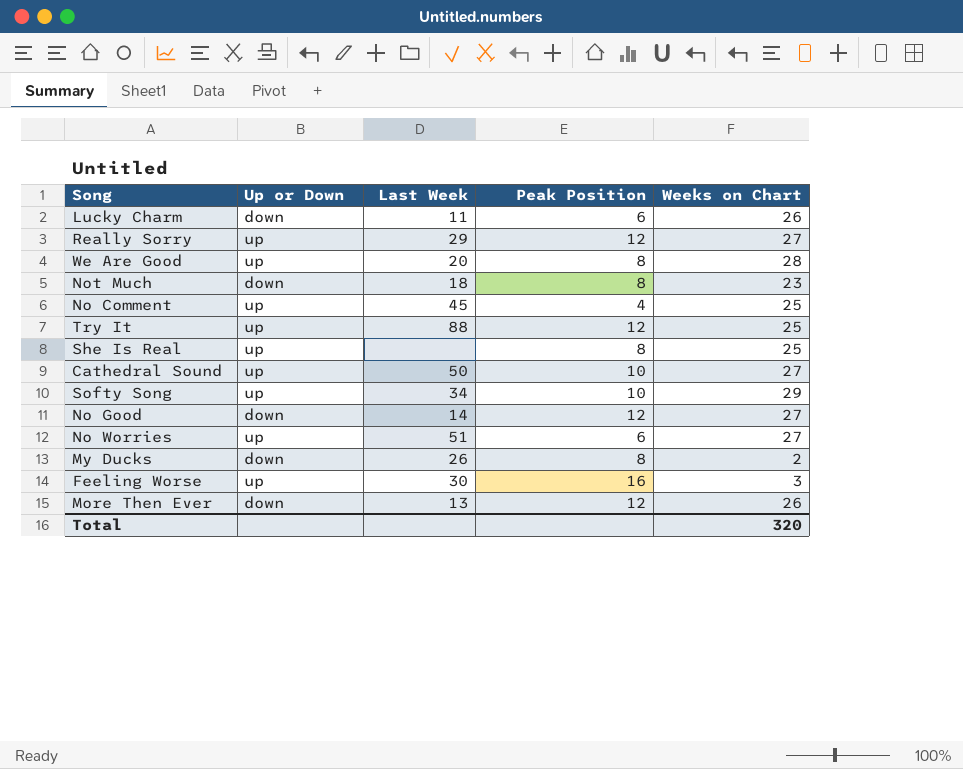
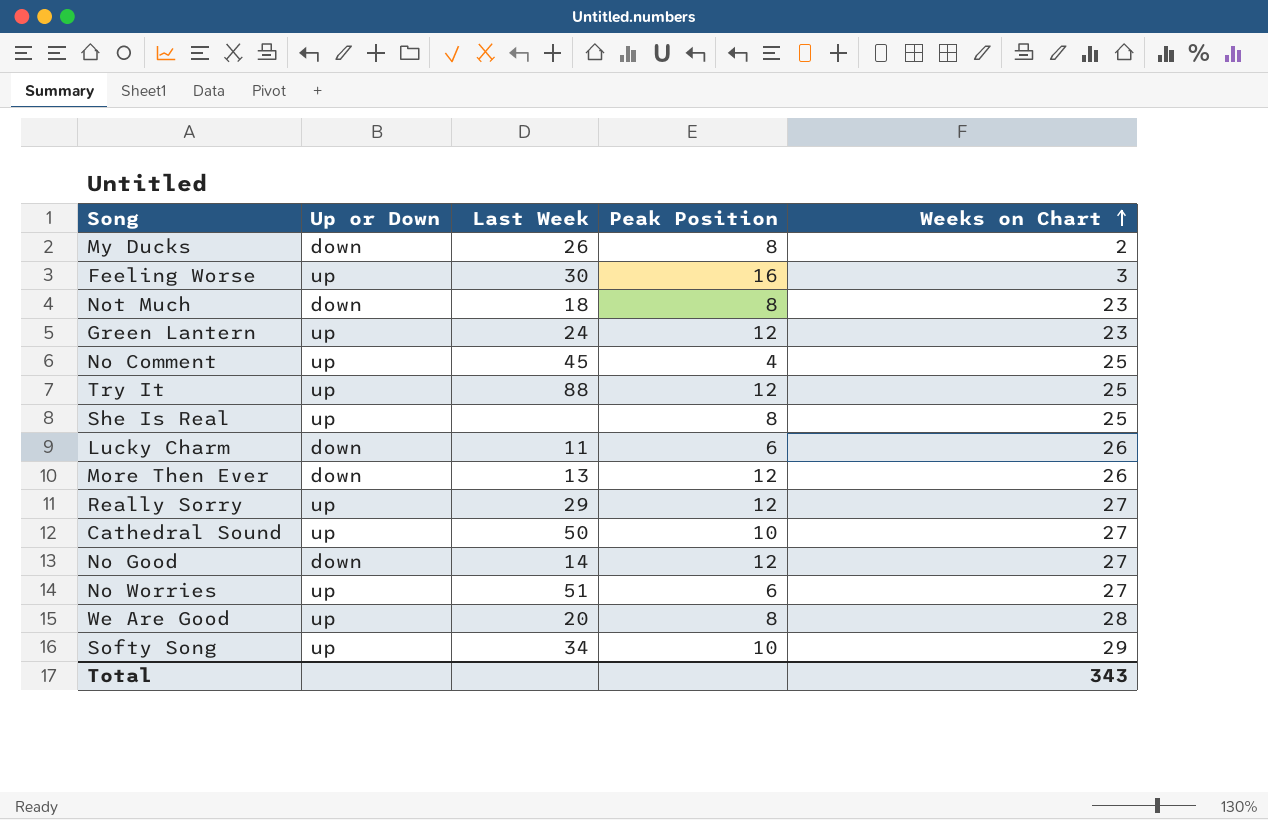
row order: none -> Weeks on Chart ascending
row Green Lantern: none -> up | 24 | 12 | 23
Total | Weeks on Chart: 320 -> 343

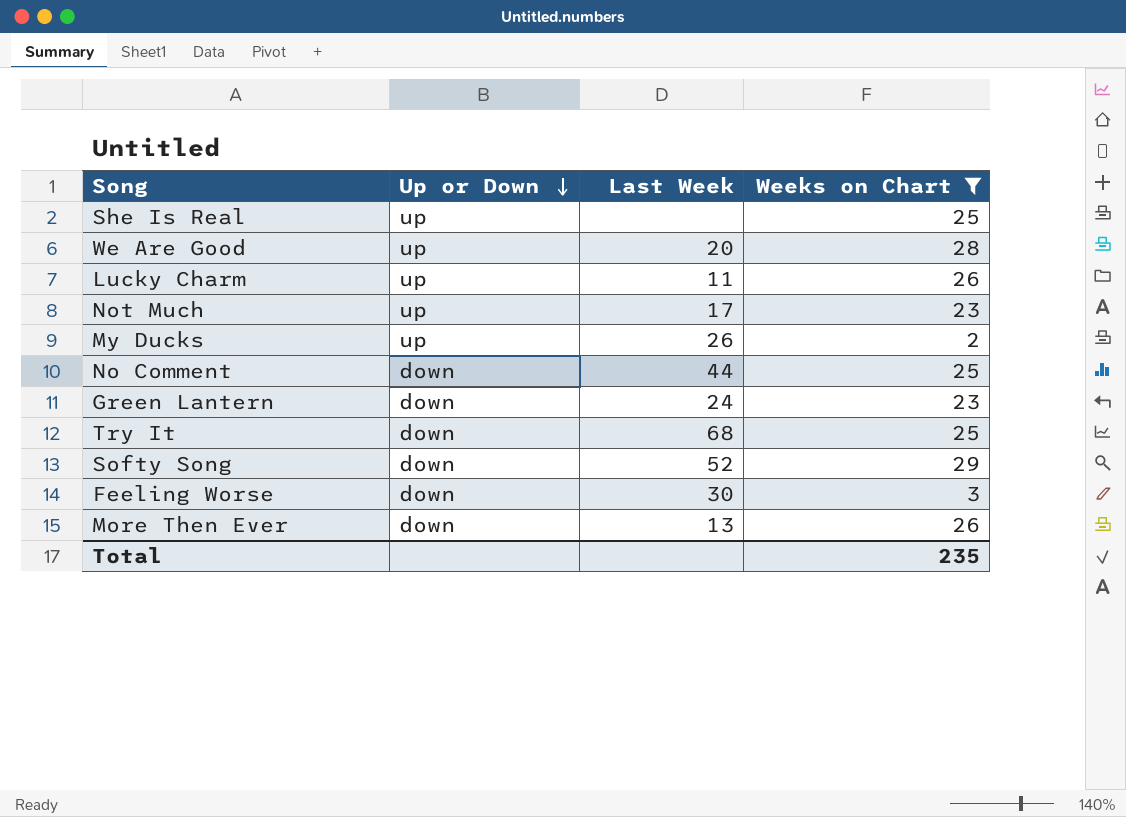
filter: none -> Weeks on Chart != 27
row order: Weeks on Chart ascending -> Up or Down descending
column Peak Position | position: 4 -> none
Lucky Charm | Up or Down: down -> up
Not Much | Up or Down: down -> up
Not Much | Last Week: 18 -> 17
My Ducks | Up or Down: down -> up
No Comment | Up or Down: up -> down
No Comment | Last Week: 45 -> 44
Green Lantern | Up or Down: up -> down
Try It | Up or Down: up -> down
Try It | Last Week: 88 -> 68
Softy Song | Up or Down: up -> down
Softy Song | Last Week: 34 -> 52
Feeling Worse | Up or Down: up -> down
Total | Weeks on Chart: 343 -> 235

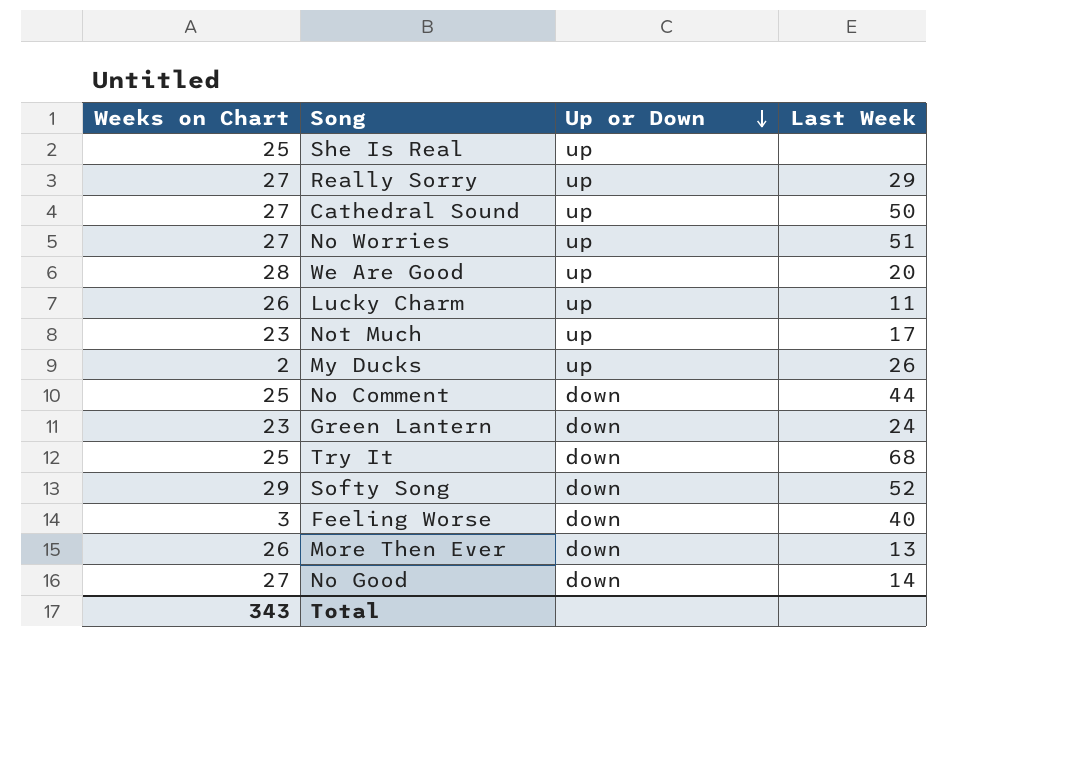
filter: Weeks on Chart != 27 -> none
column Weeks on Chart | position: 4 -> 1
Feeling Worse | Last Week: 30 -> 40
Total | Weeks on Chart: 235 -> 343

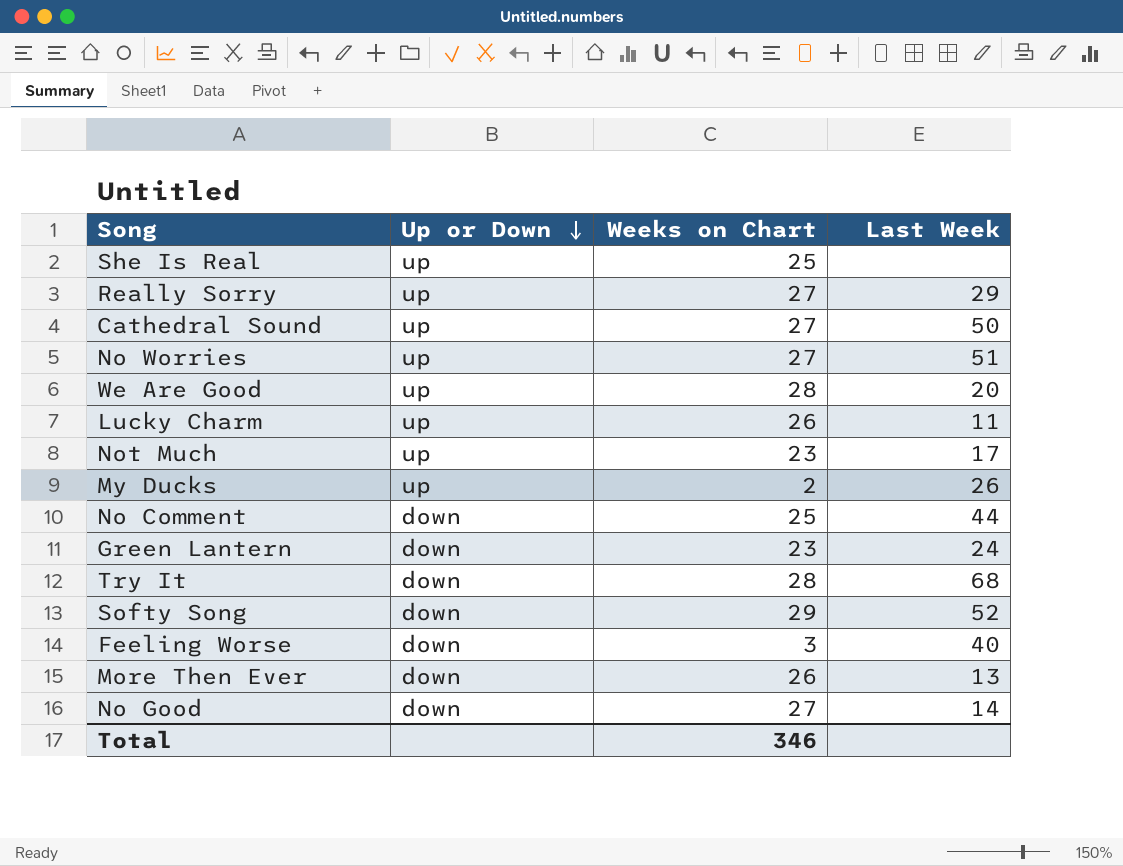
column Weeks on Chart | position: 1 -> 3
Try It | Weeks on Chart: 25 -> 28
Total | Weeks on Chart: 343 -> 346

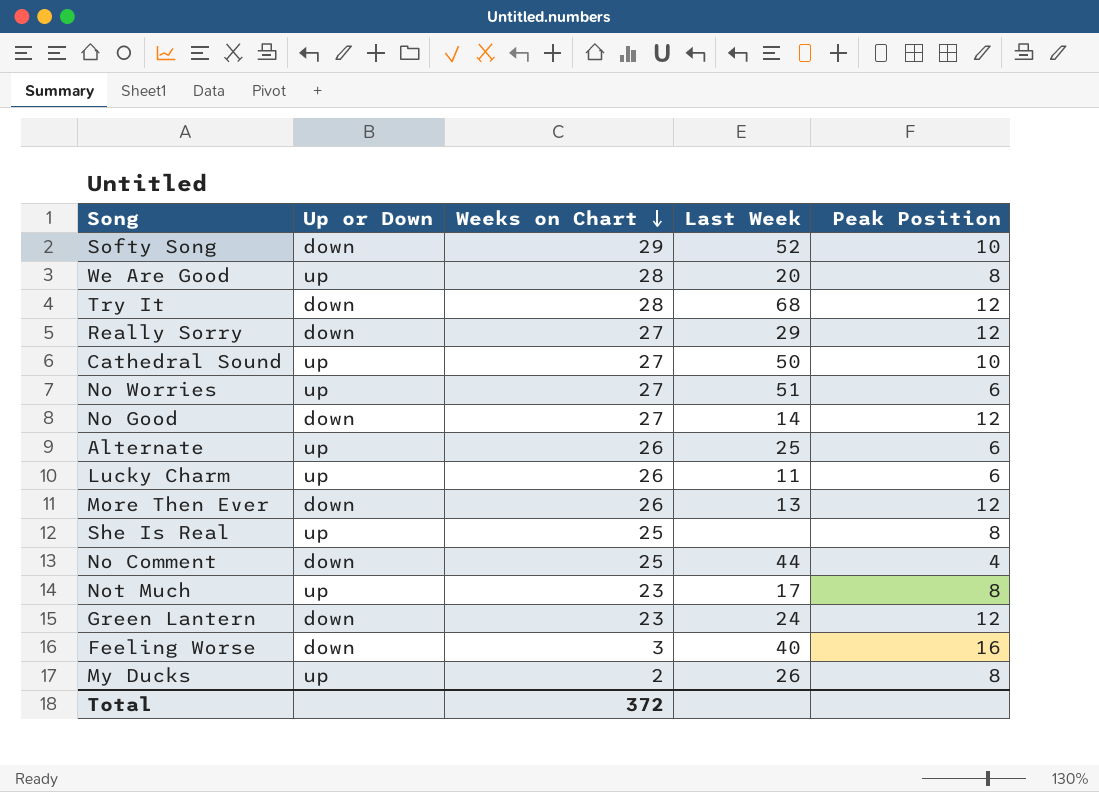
row order: Up or Down descending -> Weeks on Chart descending
column Peak Position | position: none -> 5
Really Sorry | Up or Down: up -> down
row Alternate: none -> up | 26 | 25 | 6
Total | Weeks on Chart: 346 -> 372

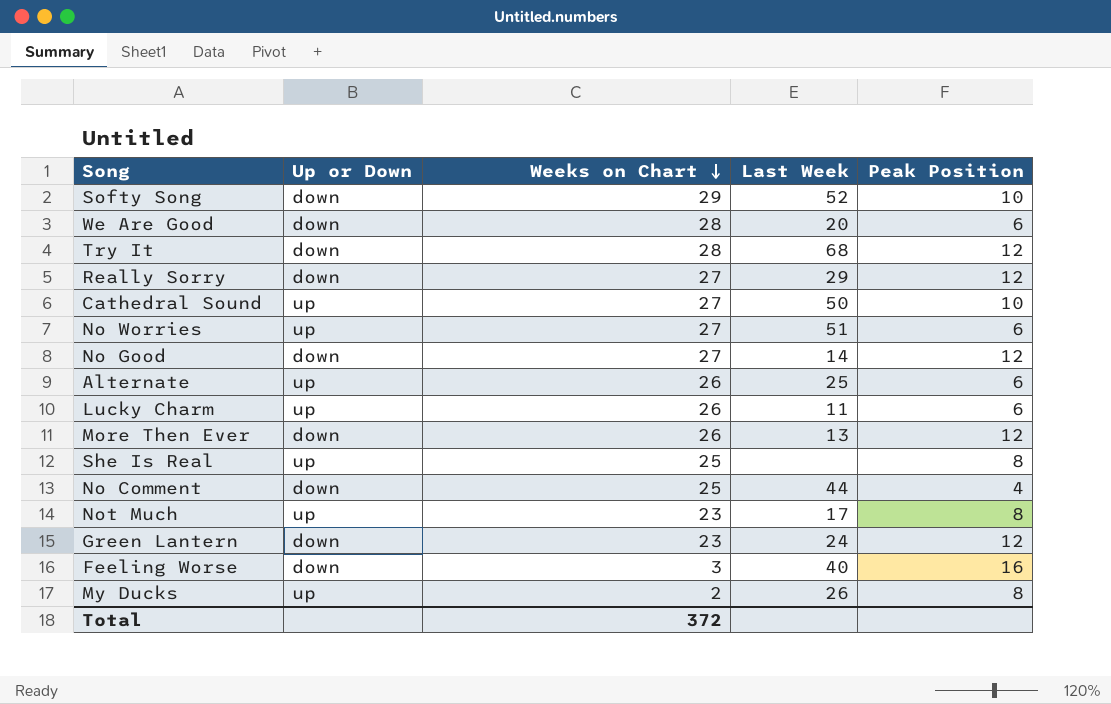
We Are Good | Up or Down: up -> down
We Are Good | Peak Position: 8 -> 6

